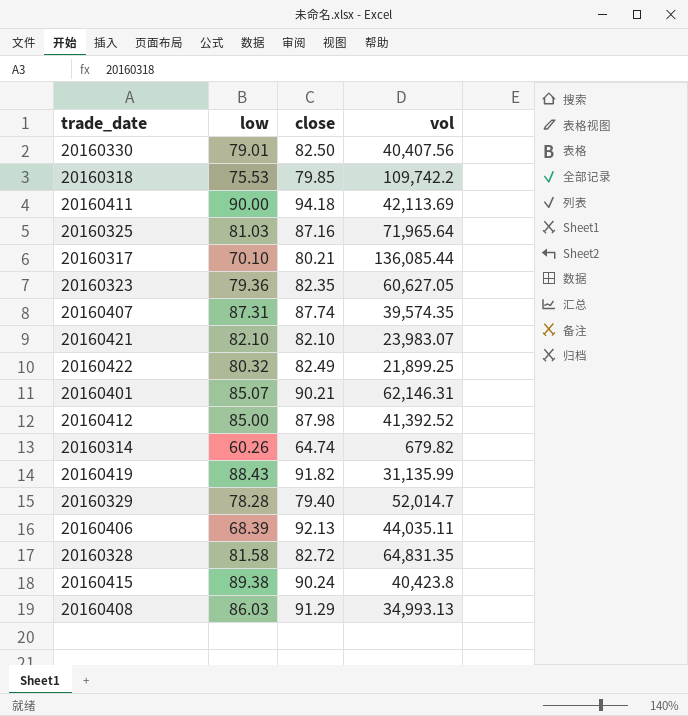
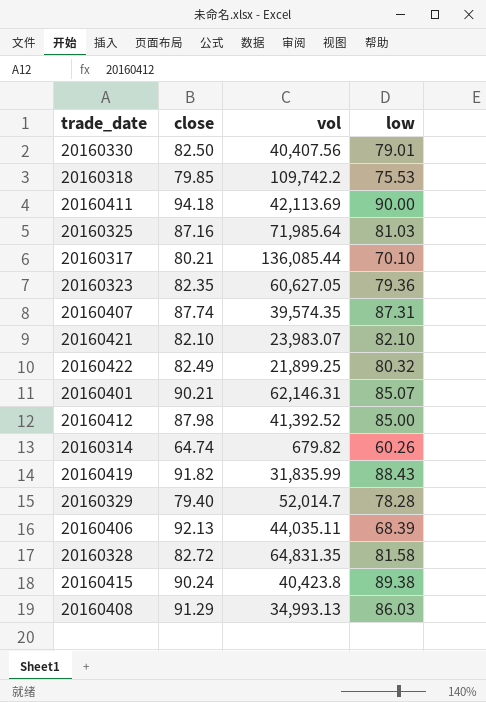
column low | position: 2 -> 4
20160325 | vol: 71,965.64 -> 71,985.64
20160419 | vol: 31,135.99 -> 31,835.99

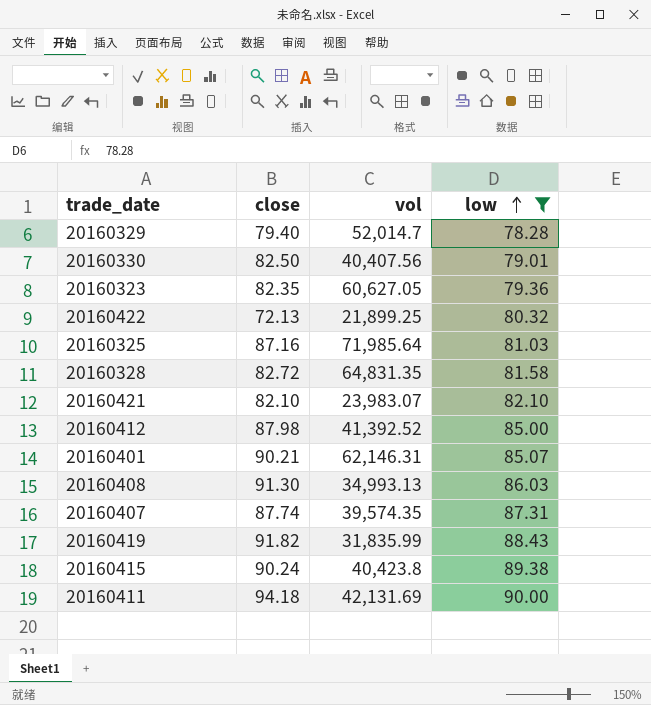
filter: none -> low >= 78.28
row order: none -> low ascending
20160422 | close: 82.49 -> 72.13
20160408 | close: 91.29 -> 91.30
20160411 | vol: 42,113.69 -> 42,131.69

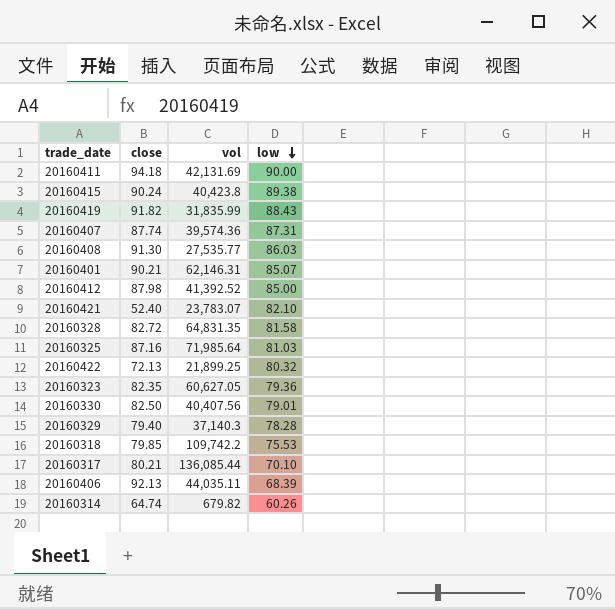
filter: low >= 78.28 -> none
row order: low ascending -> low descending
20160407 | vol: 39,574.35 -> 39,574.36
20160408 | vol: 34,993.13 -> 27,535.77
20160421 | close: 82.10 -> 52.40
20160421 | vol: 23,983.07 -> 23,783.07
20160329 | vol: 52,014.7 -> 37,140.3

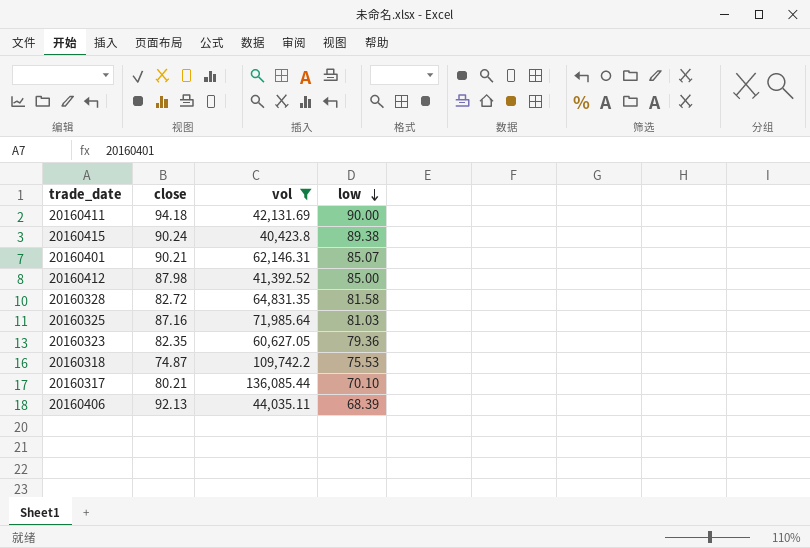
filter: none -> vol >= 40,423.8
20160318 | close: 79.85 -> 74.87

